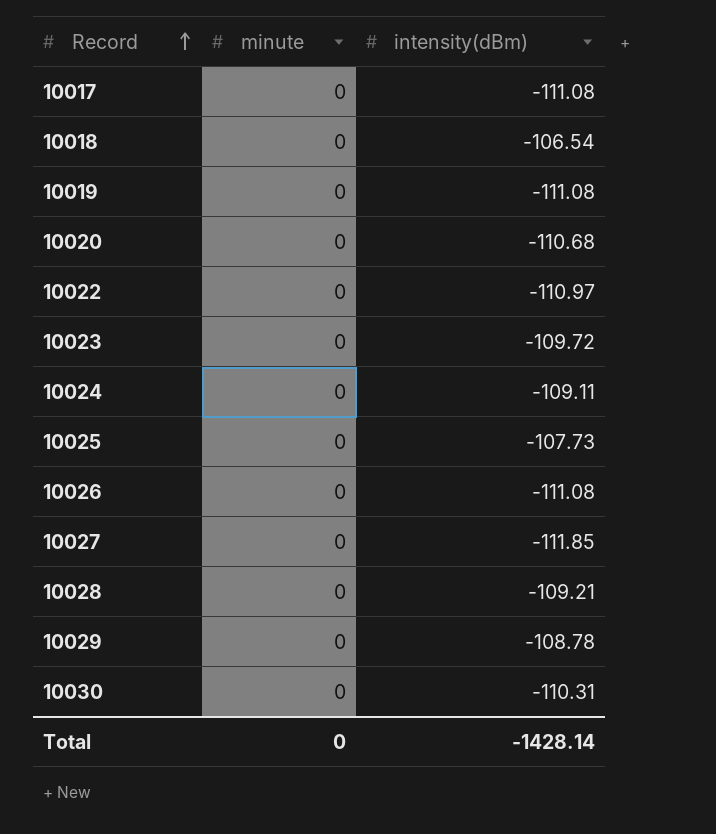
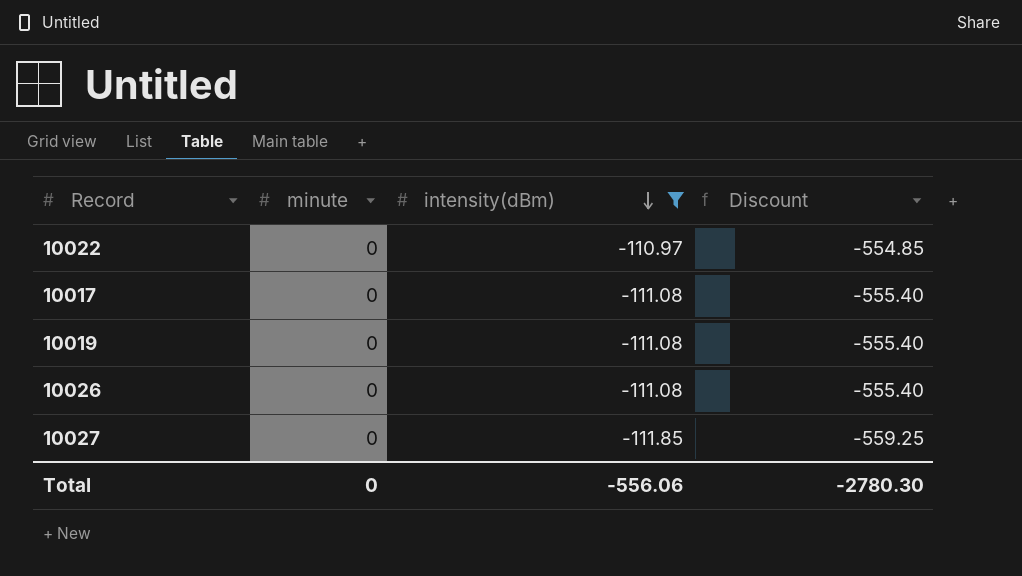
filter: none -> intensity(dBm) <= -110.97
row order: Record ascending -> intensity(dBm) descending
column Discount | formula: none -> [intensity(dBm)] * 5
Total | intensity(dBm): -1428.14 -> -556.06

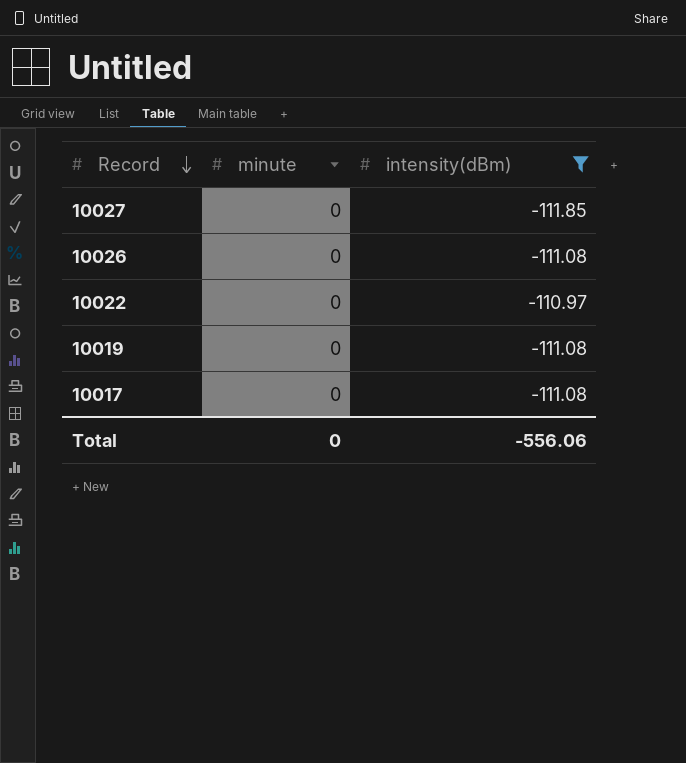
row order: intensity(dBm) descending -> Record descending
column Discount | formula: [intensity(dBm)] * 5 -> none

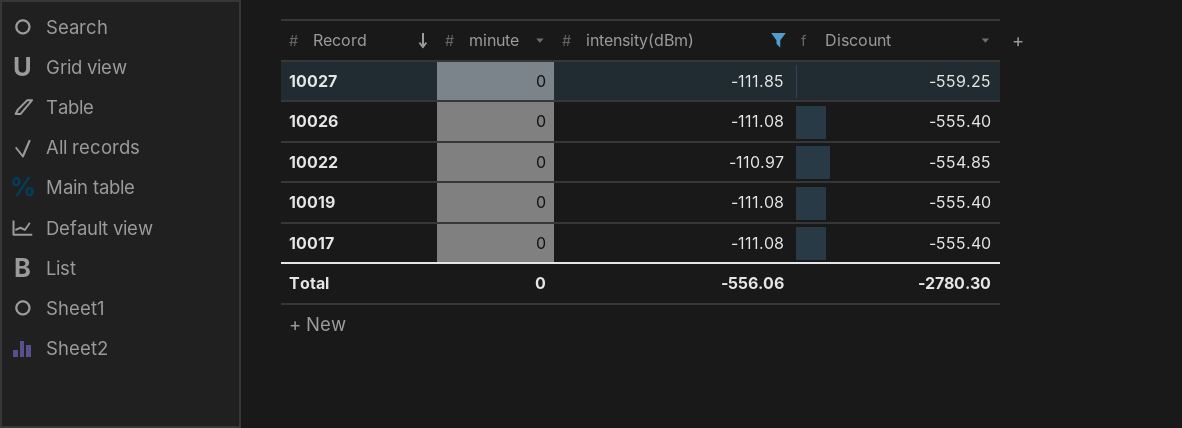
column Discount | formula: none -> [intensity(dBm)] * 5

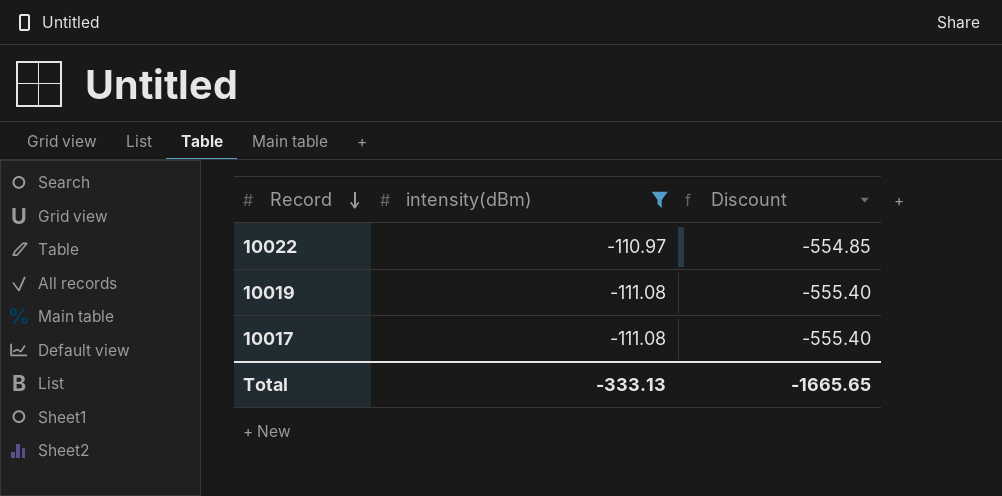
column minute | position: 2 -> none
row 10027: 0 | -111.85 | -559.25 -> none
row 10026: 0 | -111.08 | -555.40 -> none
Total | intensity(dBm): -556.06 -> -333.13
Total | Discount: -2780.30 -> -1665.65

